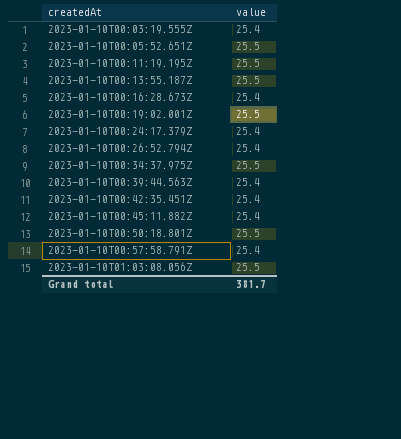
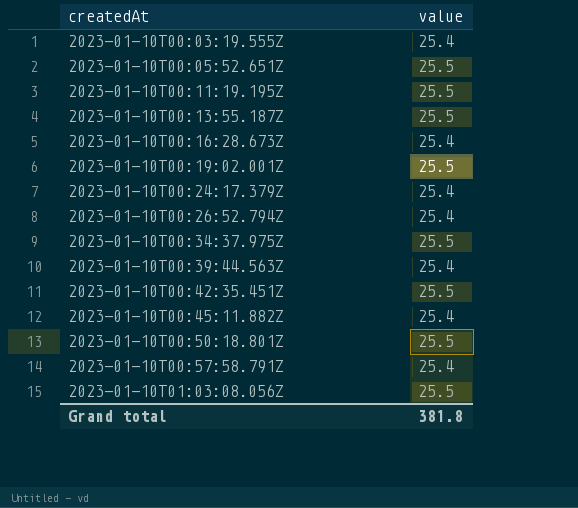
2023-01-10T00:42:35.451Z | value: 25.4 -> 25.5
Grand total | value: 381.7 -> 381.8

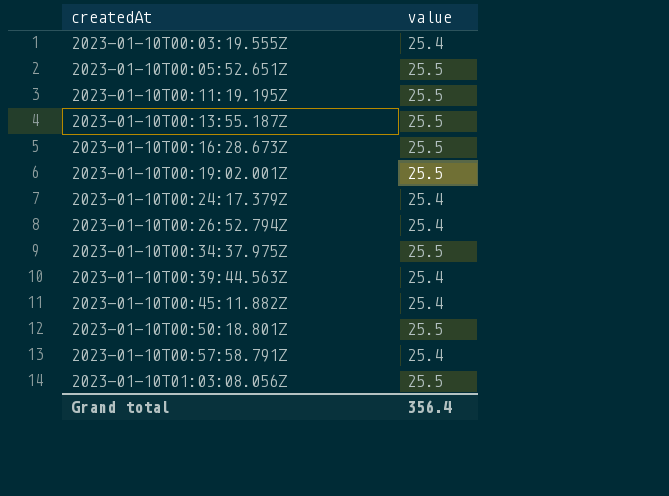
row 2023-01-10T00:42:35.451Z: 25.5 -> none
2023-01-10T00:16:28.673Z | value: 25.4 -> 25.5
Grand total | value: 381.8 -> 356.4

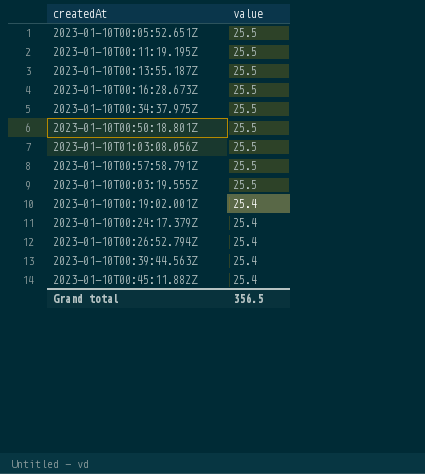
row order: createdAt ascending -> value descending
2023-01-10T00:57:58.791Z | value: 25.4 -> 25.5
2023-01-10T00:03:19.555Z | value: 25.4 -> 25.5
2023-01-10T00:19:02.001Z | value: 25.5 -> 25.4
Grand total | value: 356.4 -> 356.5

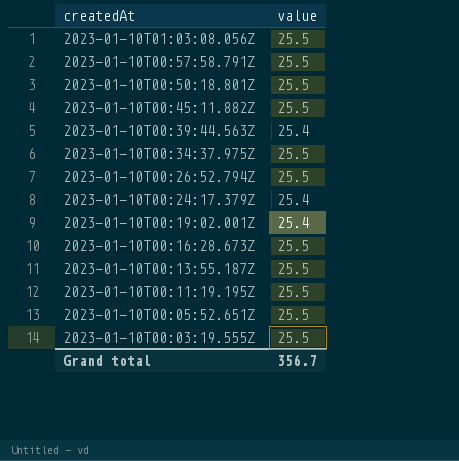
row order: value descending -> createdAt descending
2023-01-10T00:45:11.882Z | value: 25.4 -> 25.5
2023-01-10T00:26:52.794Z | value: 25.4 -> 25.5
Grand total | value: 356.5 -> 356.7

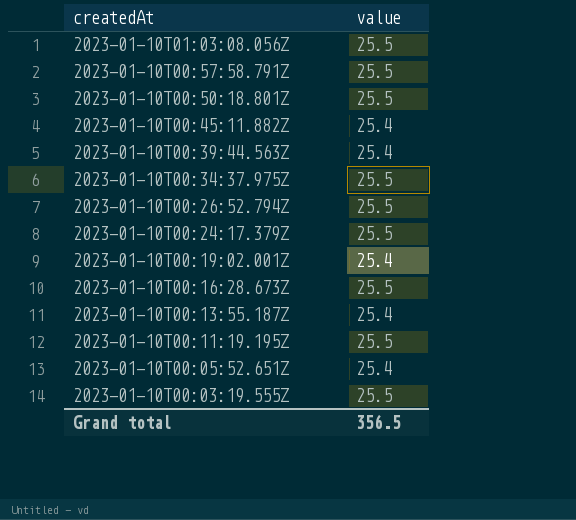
2023-01-10T00:45:11.882Z | value: 25.5 -> 25.4
2023-01-10T00:24:17.379Z | value: 25.4 -> 25.5
2023-01-10T00:13:55.187Z | value: 25.5 -> 25.4
2023-01-10T00:05:52.651Z | value: 25.5 -> 25.4
Grand total | value: 356.7 -> 356.5

